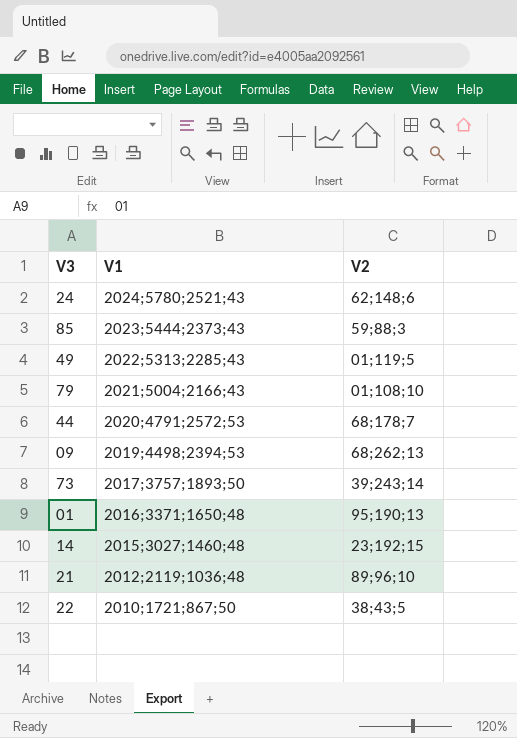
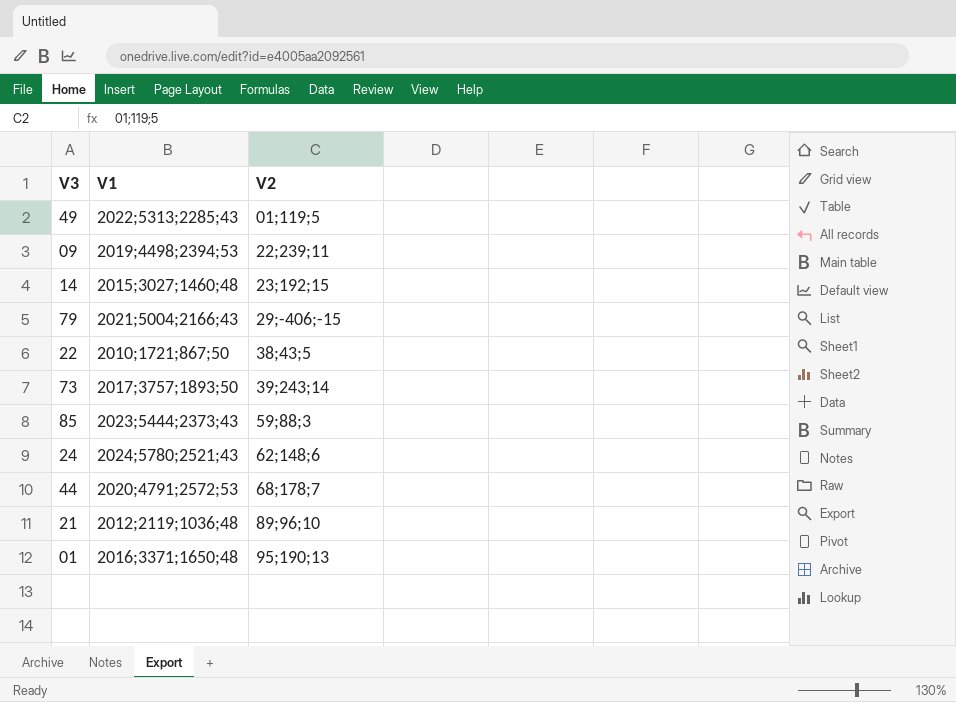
row order: V1 descending -> V2 ascending
09 | V2: 68;262;13 -> 22;239;11
79 | V2: 01;108;10 -> 29;-406;-15

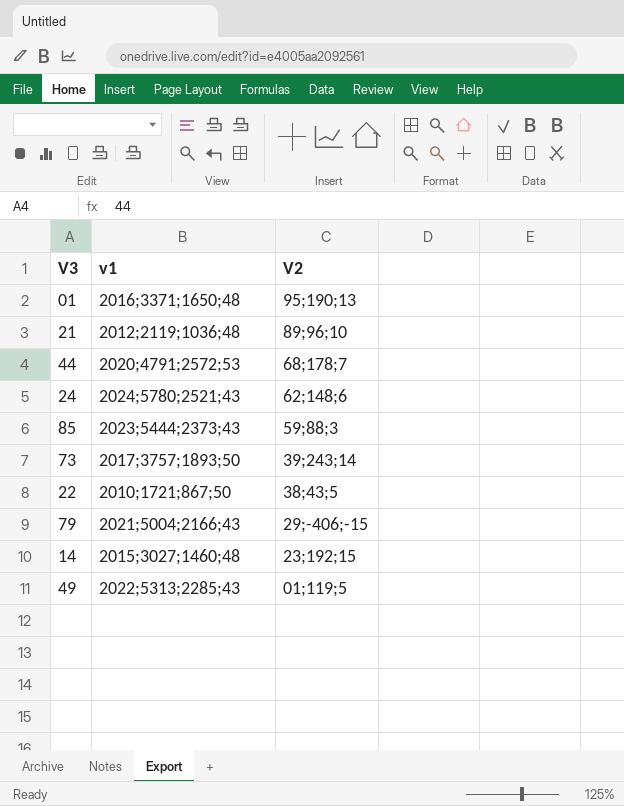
row order: V2 ascending -> V2 descending
column name: V1 -> v1
row 09: 2019;4498;2394;53 | 22;239;11 -> none

